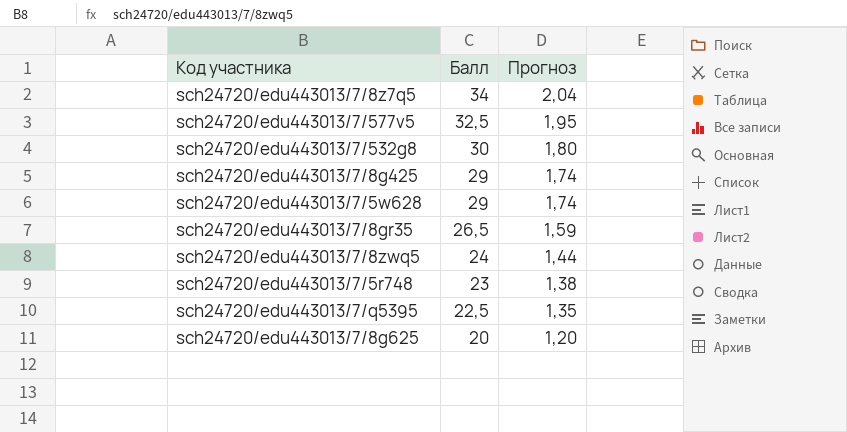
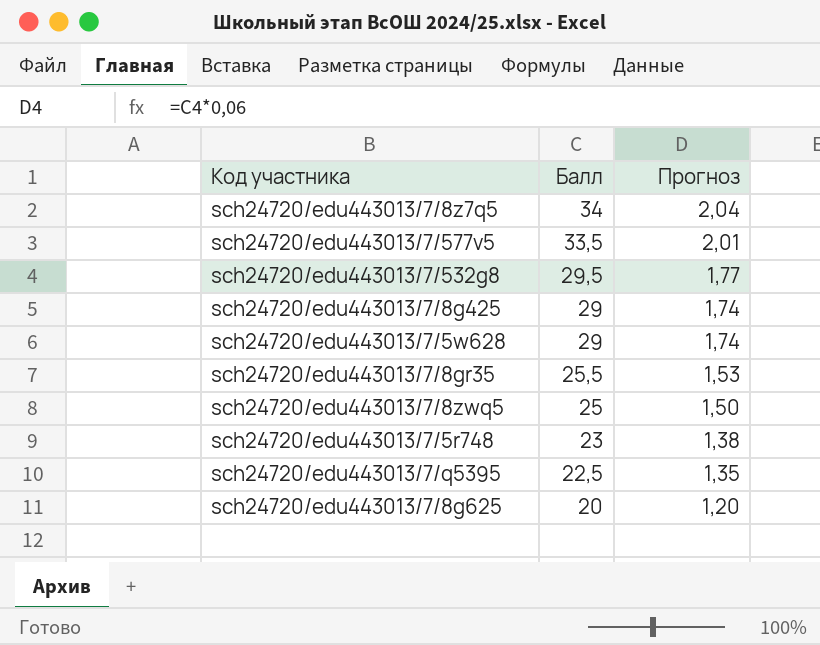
sch24720/edu443013/7/577v5 | Балл: 32,5 -> 33,5
sch24720/edu443013/7/577v5 | Прогноз: 1,95 -> 2,01
sch24720/edu443013/7/532g8 | Балл: 30 -> 29,5
sch24720/edu443013/7/532g8 | Прогноз: 1,80 -> 1,77
sch24720/edu443013/7/8gr35 | Балл: 26,5 -> 25,5
sch24720/edu443013/7/8gr35 | Прогноз: 1,59 -> 1,53
sch24720/edu443013/7/8zwq5 | Балл: 24 -> 25
sch24720/edu443013/7/8zwq5 | Прогноз: 1,44 -> 1,50

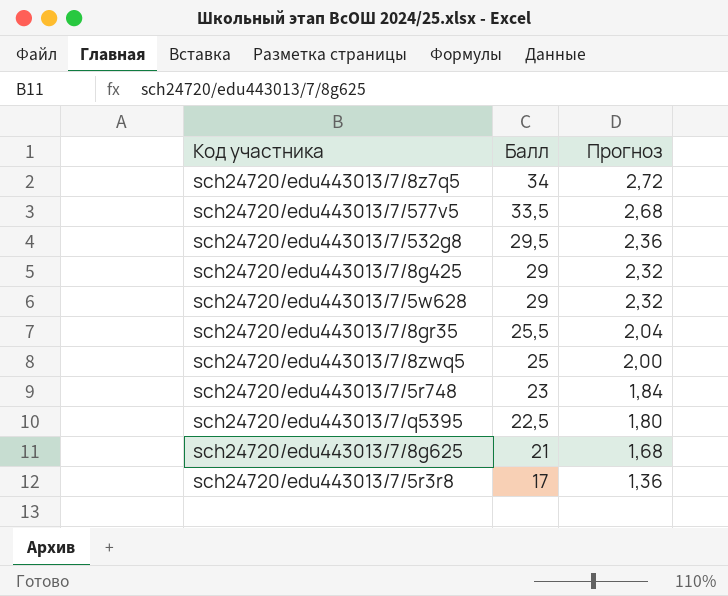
column Прогноз | formula: [Балл] * 0,06 -> [Балл] * 0,08
sch24720/edu443013/7/8g625 | Балл: 20 -> 21
row sch24720/edu443013/7/5r3r8: none -> 17 | 1,36

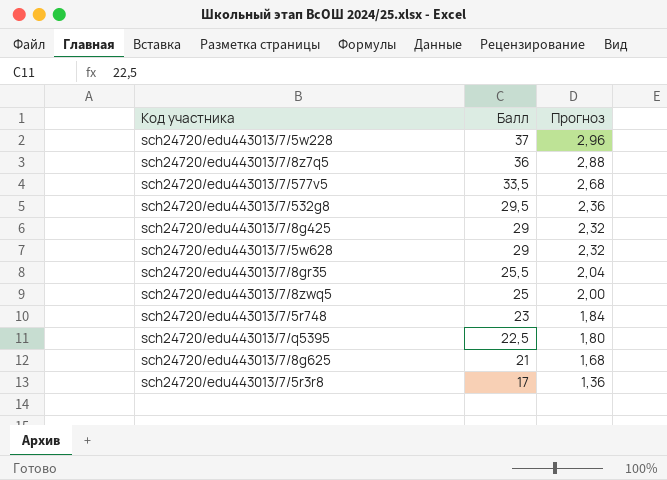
row sch24720/edu443013/7/5w228: none -> 37 | 2,96
sch24720/edu443013/7/8z7q5 | Балл: 34 -> 36
sch24720/edu443013/7/8z7q5 | Прогноз: 2,72 -> 2,88

